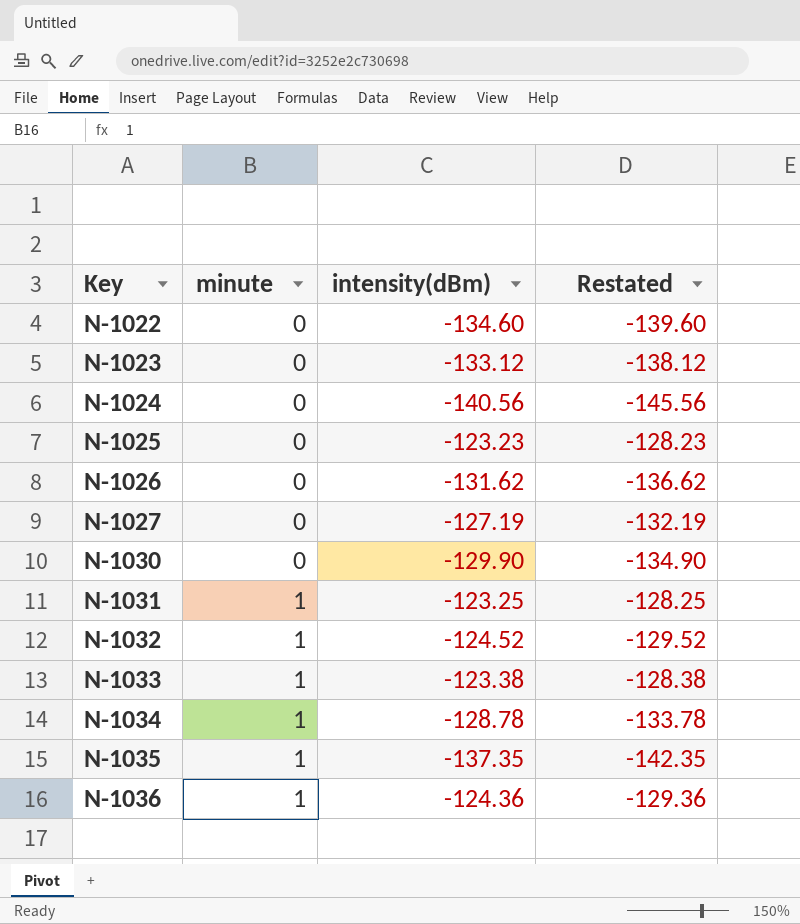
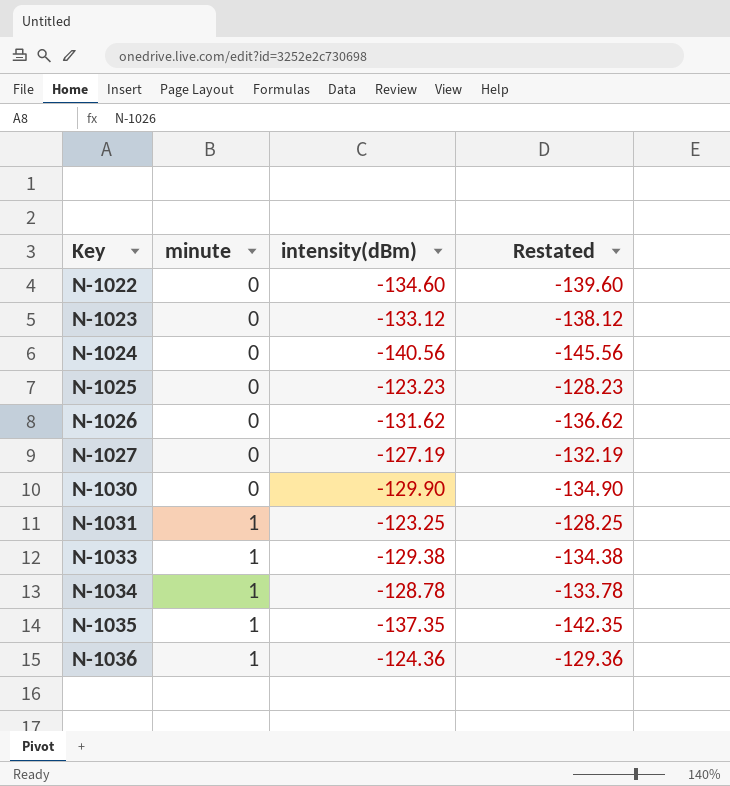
row N-1032: 1 | -124.52 | -129.52 -> none
N-1033 | intensity(dBm): -123.38 -> -129.38
N-1033 | Restated: -128.38 -> -134.38

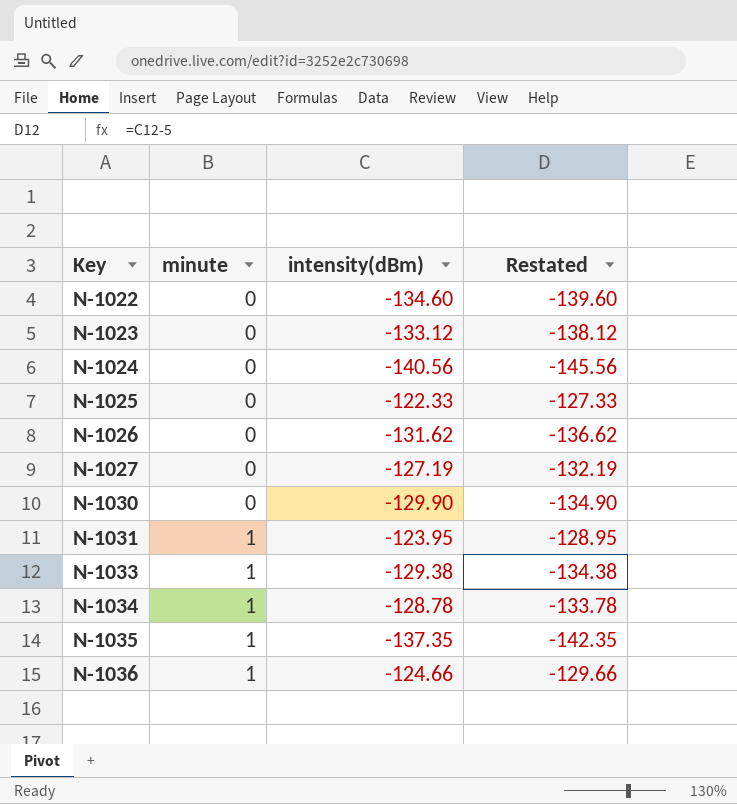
N-1025 | intensity(dBm): -123.23 -> -122.33
N-1025 | Restated: -128.23 -> -127.33
N-1031 | intensity(dBm): -123.25 -> -123.95
N-1031 | Restated: -128.25 -> -128.95
N-1036 | intensity(dBm): -124.36 -> -124.66
N-1036 | Restated: -129.36 -> -129.66

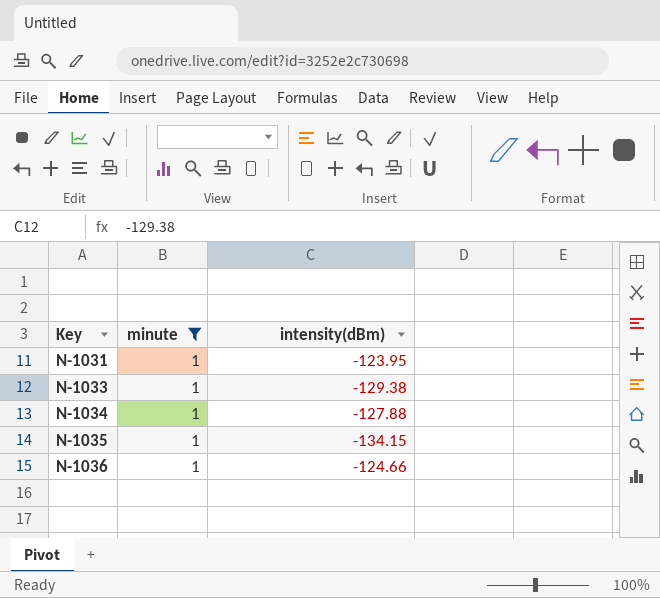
filter: none -> minute = 1
column Restated | formula: [intensity(dBm)] - 5 -> none
N-1034 | intensity(dBm): -128.78 -> -127.88
N-1035 | intensity(dBm): -137.35 -> -134.15

